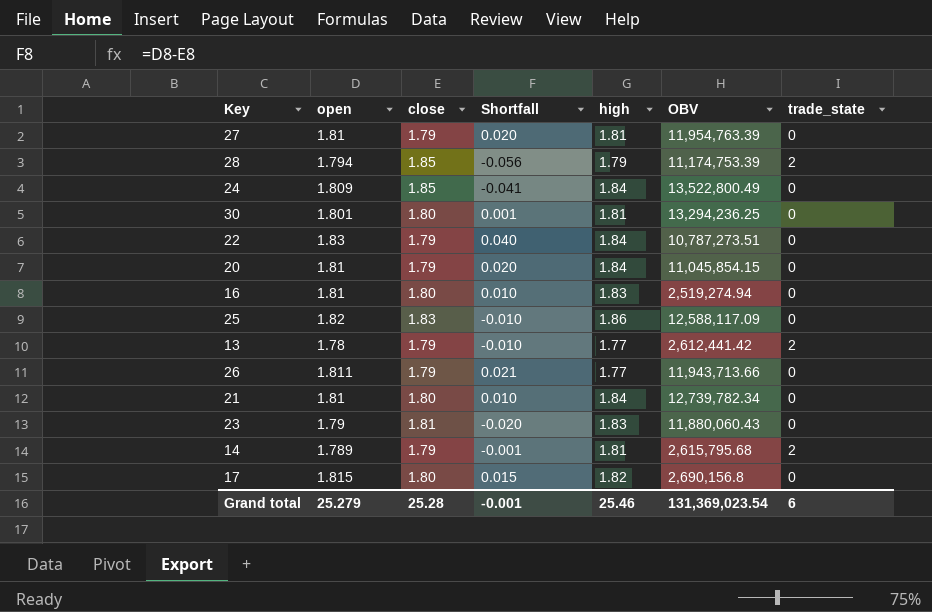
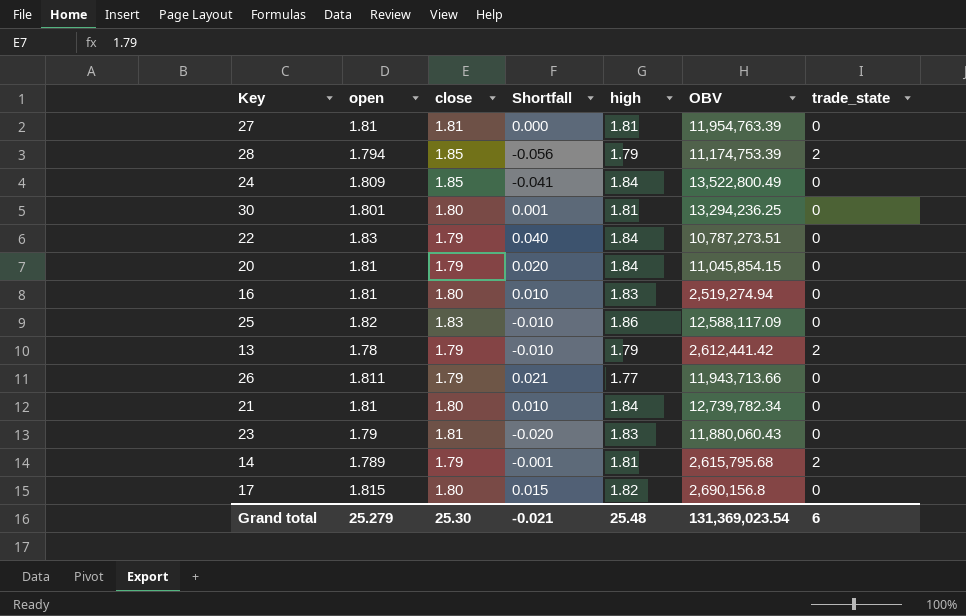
27 | close: 1.79 -> 1.81
27 | Shortfall: 0.020 -> 0.000
13 | high: 1.77 -> 1.79
Grand total | close: 25.28 -> 25.30
Grand total | Shortfall: -0.001 -> -0.021
Grand total | high: 25.46 -> 25.48

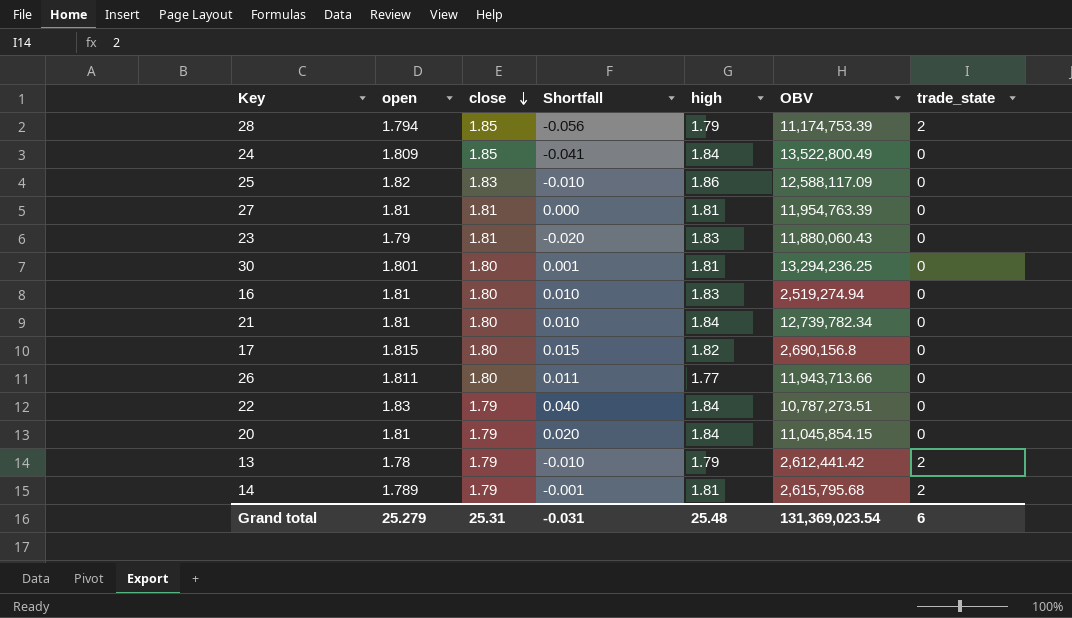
row order: none -> close descending
26 | close: 1.79 -> 1.80
26 | Shortfall: 0.021 -> 0.011
Grand total | close: 25.30 -> 25.31
Grand total | Shortfall: -0.021 -> -0.031

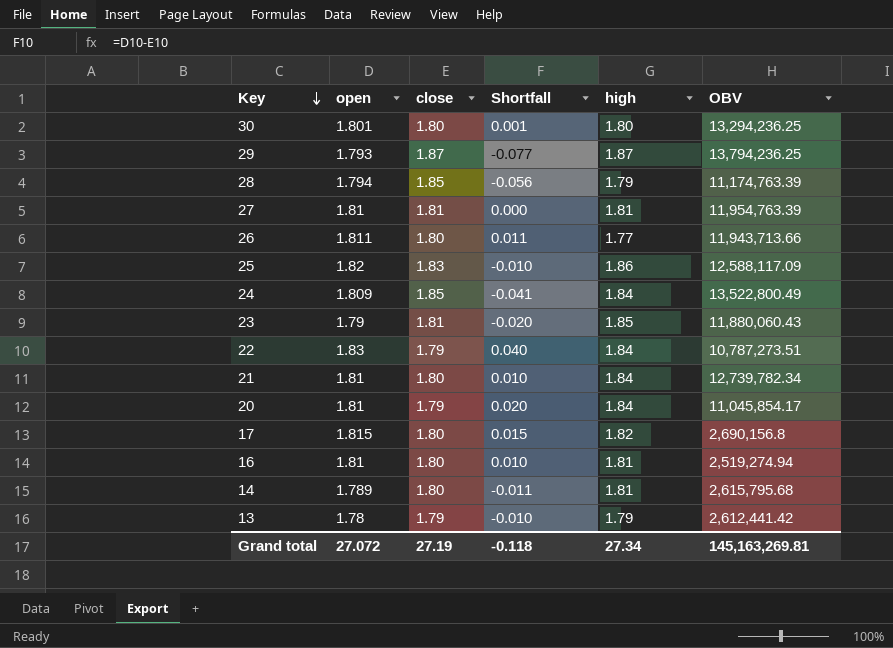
row order: close descending -> Key descending
column trade_state | position: 7 -> none
30 | high: 1.81 -> 1.80
row 29: none -> 1.793 | 1.87 | -0.077 | 1.87 | 13,794,236.25
28 | OBV: 11,174,753.39 -> 11,174,763.39
23 | high: 1.83 -> 1.85
20 | OBV: 11,045,854.15 -> 11,045,854.17
16 | high: 1.83 -> 1.81
14 | close: 1.79 -> 1.80
14 | Shortfall: -0.001 -> -0.011
Grand total | open: 25.279 -> 27.072
Grand total | close: 25.31 -> 27.19
Grand total | Shortfall: -0.031 -> -0.118
Grand total | high: 25.48 -> 27.34
Grand total | OBV: 131,369,023.54 -> 145,163,269.81

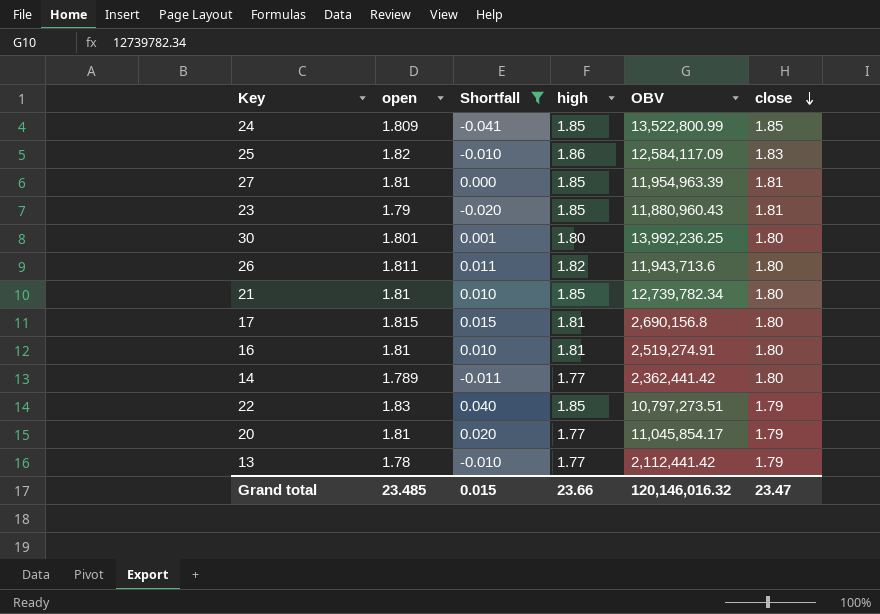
filter: none -> Shortfall >= -0.041
row order: Key descending -> close descending
column close | position: 3 -> 6
24 | high: 1.84 -> 1.85
24 | OBV: 13,522,800.49 -> 13,522,800.99
25 | OBV: 12,588,117.09 -> 12,584,117.09
27 | high: 1.81 -> 1.85
27 | OBV: 11,954,763.39 -> 11,954,963.39
23 | OBV: 11,880,060.43 -> 11,880,960.43
30 | OBV: 13,294,236.25 -> 13,992,236.25
26 | high: 1.77 -> 1.82
26 | OBV: 11,943,713.66 -> 11,943,713.6
21 | high: 1.84 -> 1.85
17 | high: 1.82 -> 1.81
16 | OBV: 2,519,274.94 -> 2,519,274.91
14 | high: 1.81 -> 1.77
14 | OBV: 2,615,795.68 -> 2,362,441.42
22 | high: 1.84 -> 1.85
22 | OBV: 10,787,273.51 -> 10,797,273.51
20 | high: 1.84 -> 1.77
13 | high: 1.79 -> 1.77
13 | OBV: 2,612,441.42 -> 2,112,441.42
Grand total | open: 27.072 -> 23.485
Grand total | Shortfall: -0.118 -> 0.015
Grand total | high: 27.34 -> 23.66
Grand total | OBV: 145,163,269.81 -> 120,146,016.32
Grand total | close: 27.19 -> 23.47

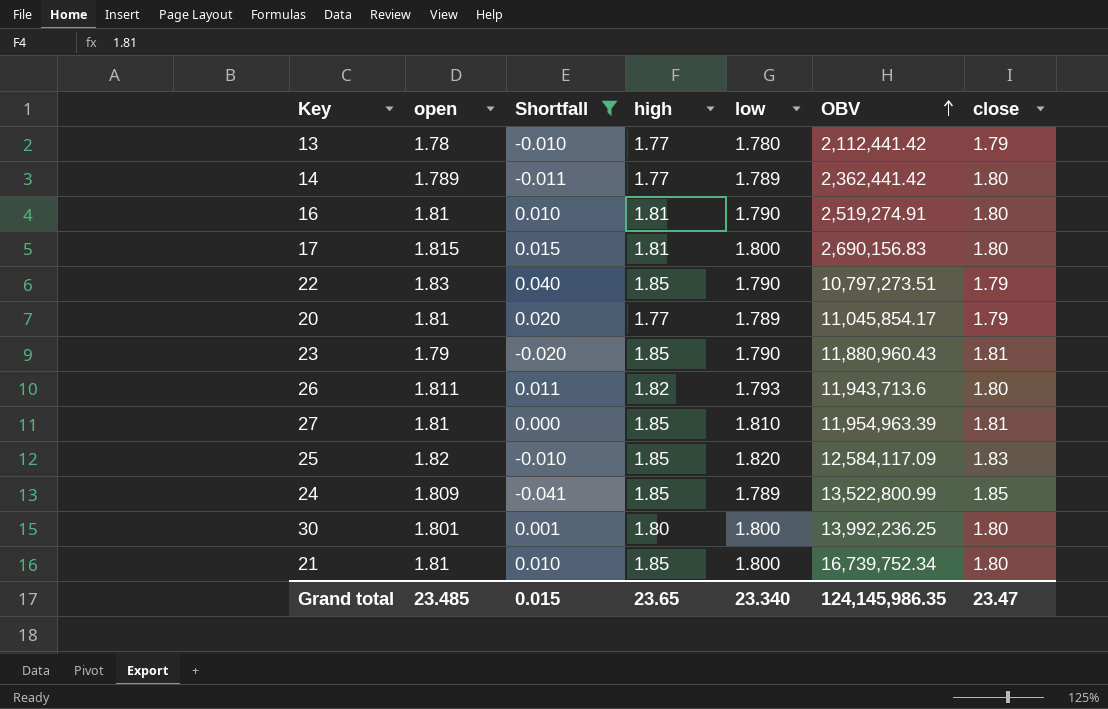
row order: close descending -> OBV ascending
column low | position: none -> 5
17 | OBV: 2,690,156.8 -> 2,690,156.83
25 | high: 1.86 -> 1.85
21 | OBV: 12,739,782.34 -> 16,739,752.34
Grand total | high: 23.66 -> 23.65
Grand total | OBV: 120,146,016.32 -> 124,145,986.35

